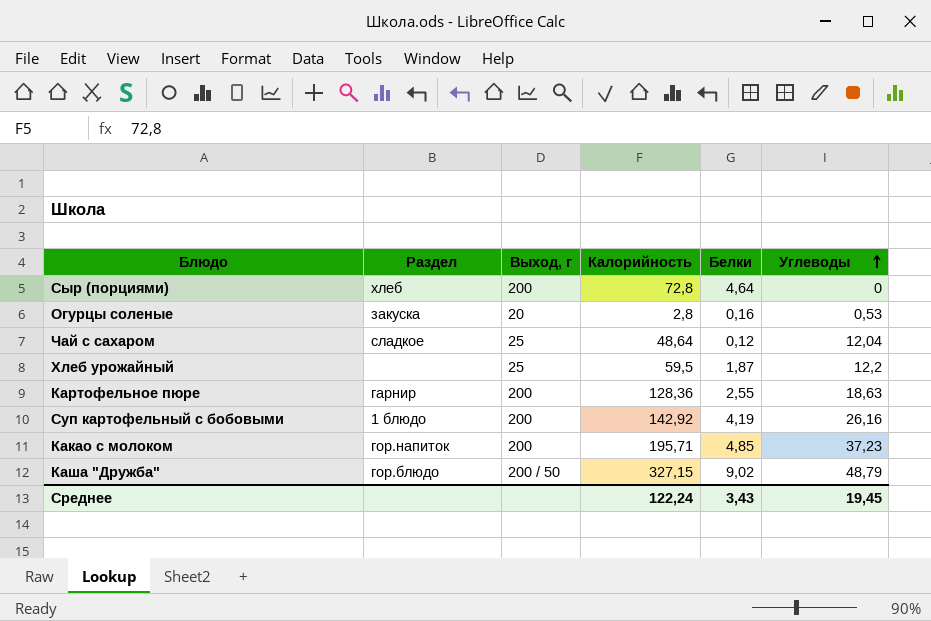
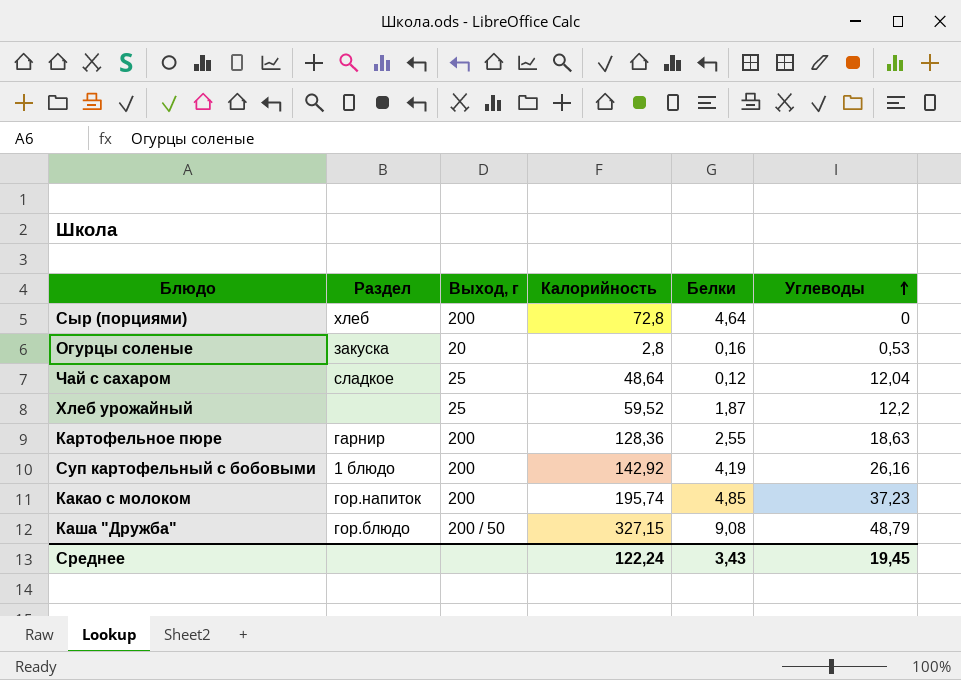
Хлеб урожайный | Калорийность: 59,5 -> 59,52
Какао с молоком | Калорийность: 195,71 -> 195,74
Каша "Дружба" | Белки: 9,02 -> 9,08

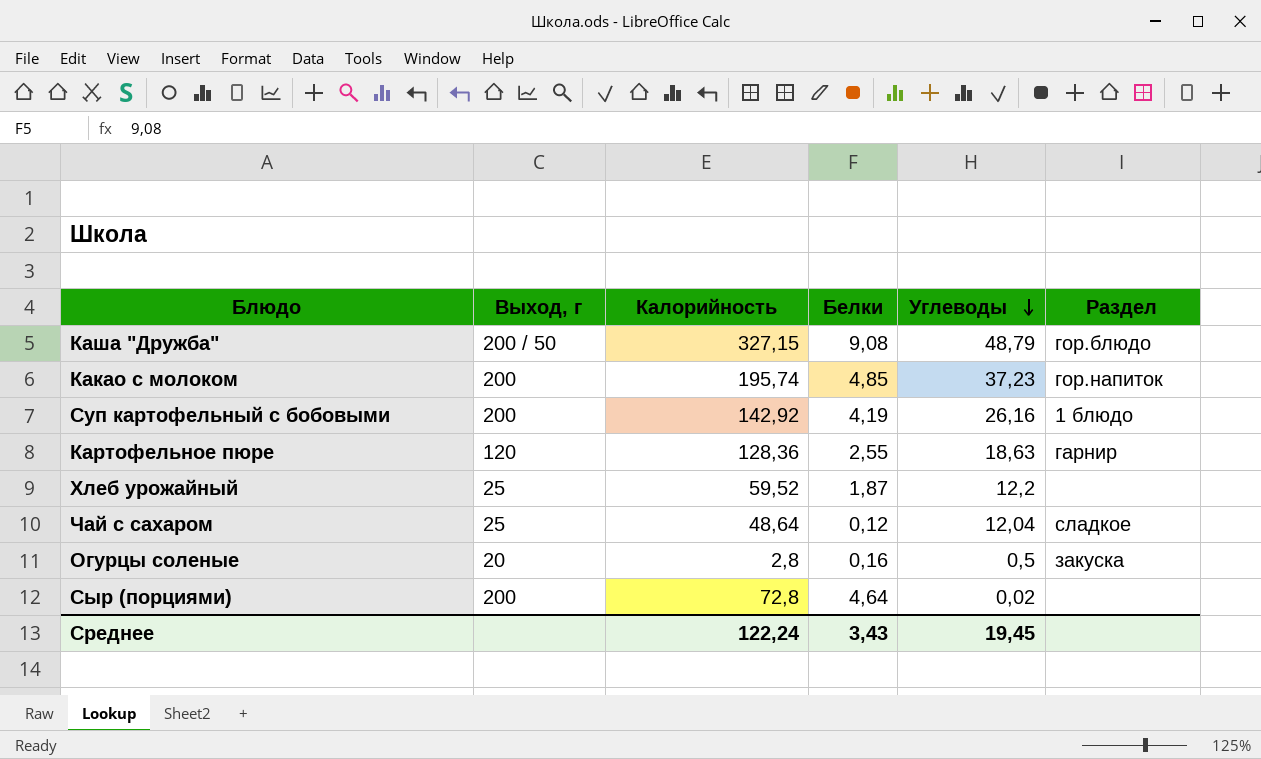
row order: Углеводы ascending -> Углеводы descending
column Раздел | position: 2 -> 6
Картофельное пюре | Выход, г: 200 -> 120
Огурцы соленые | Углеводы: 0,53 -> 0,5
Сыр (порциями) | Углеводы: 0 -> 0,02
Сыр (порциями) | Раздел: хлеб -> none

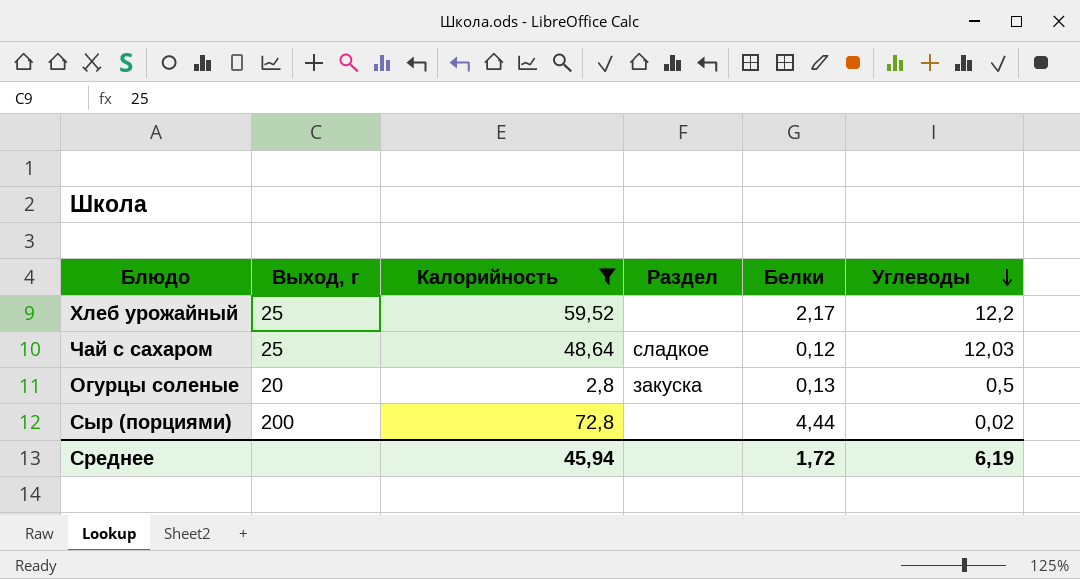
filter: none -> Калорийность <= 72,8
column Раздел | position: 6 -> 4
Хлеб урожайный | Белки: 1,87 -> 2,17
Чай с сахаром | Углеводы: 12,04 -> 12,03
Огурцы соленые | Белки: 0,16 -> 0,13
Сыр (порциями) | Белки: 4,64 -> 4,44
Среднее | Калорийность: 122,24 -> 45,94
Среднее | Белки: 3,43 -> 1,72
Среднее | Углеводы: 19,45 -> 6,19

